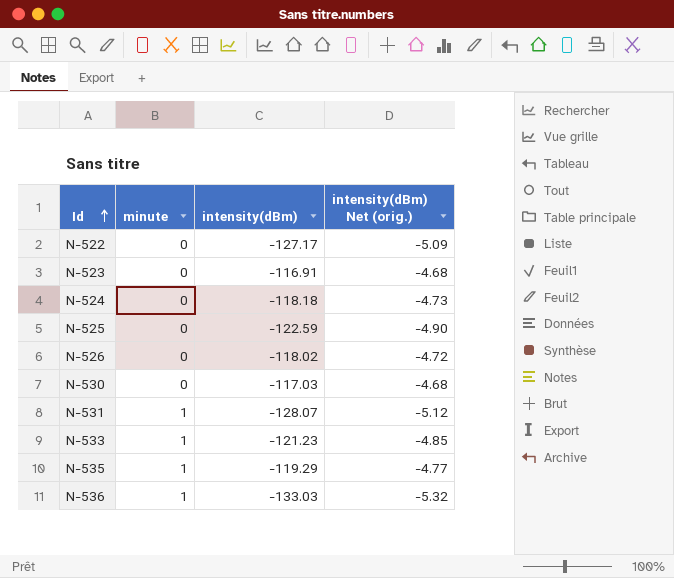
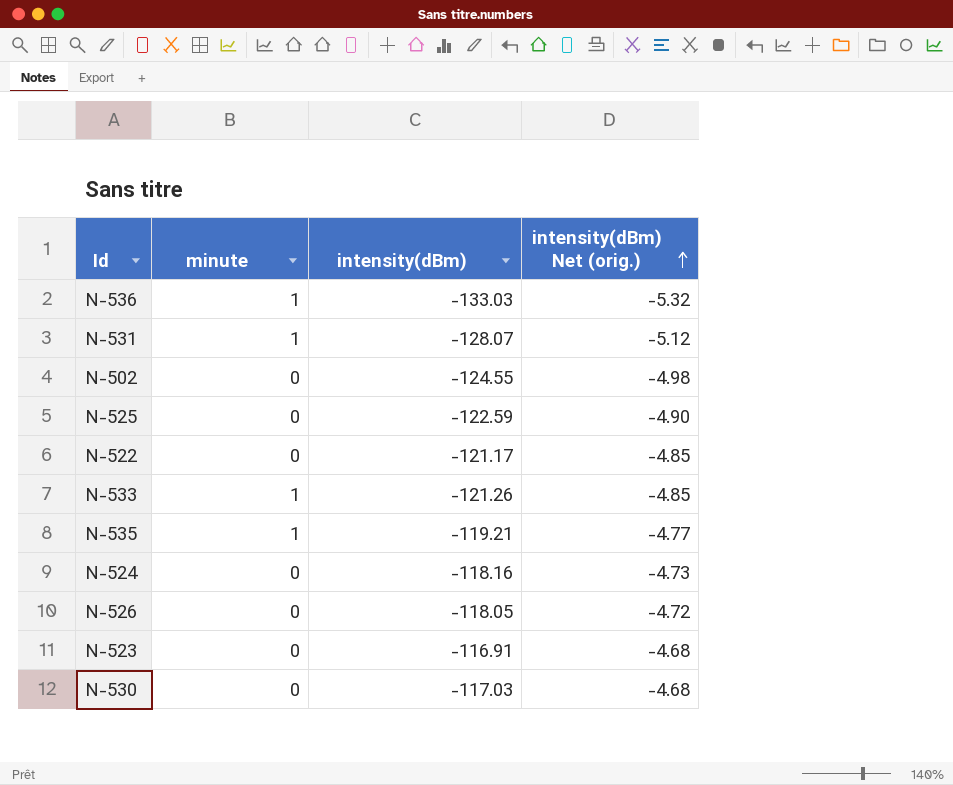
row order: Id ascending -> intensity(dBm) Net (orig.) ascending
row N-502: none -> 0 | -124.55 | -4.98
N-522 | intensity(dBm): -127.17 -> -121.17
N-522 | intensity(dBm) Net (orig.): -5.09 -> -4.85
N-533 | intensity(dBm): -121.23 -> -121.26
N-535 | intensity(dBm): -119.29 -> -119.21
N-524 | intensity(dBm): -118.18 -> -118.16
N-526 | intensity(dBm): -118.02 -> -118.05

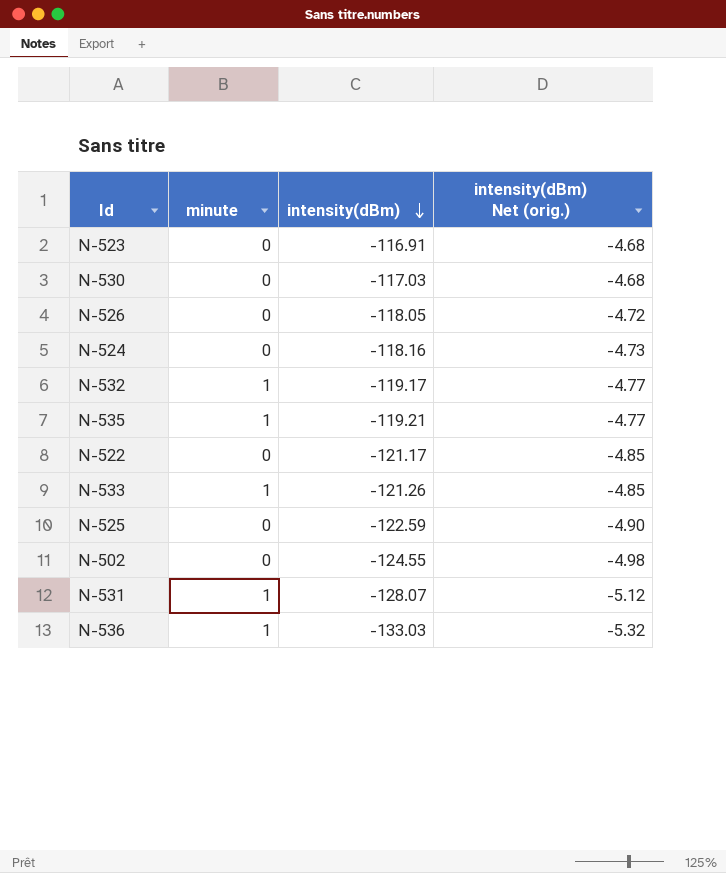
row order: intensity(dBm) Net (orig.) ascending -> intensity(dBm) descending
row N-532: none -> 1 | -119.17 | -4.77

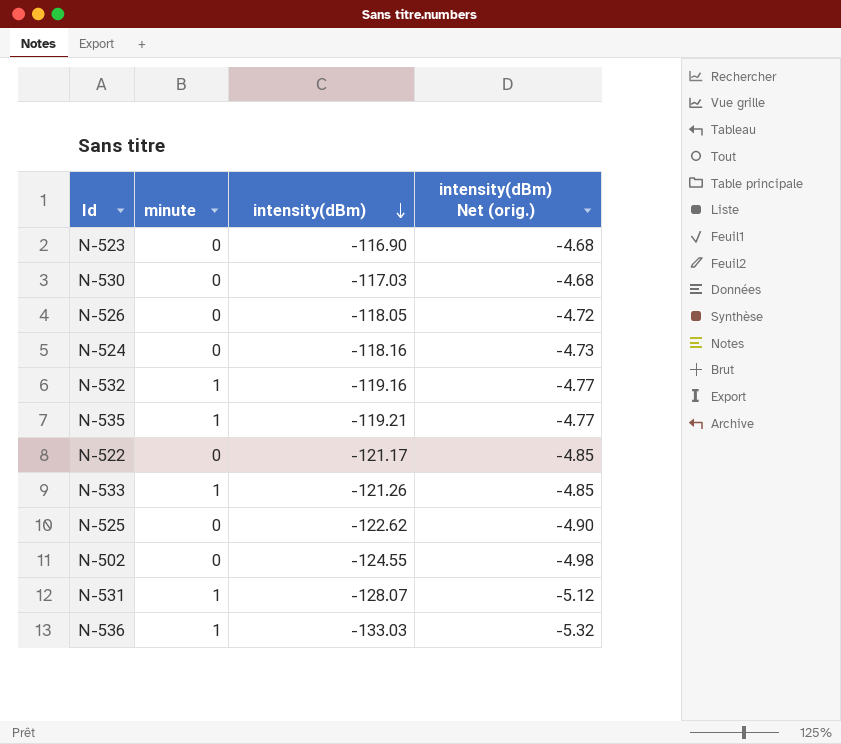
N-523 | intensity(dBm): -116.91 -> -116.90
N-532 | intensity(dBm): -119.17 -> -119.16
N-525 | intensity(dBm): -122.59 -> -122.62

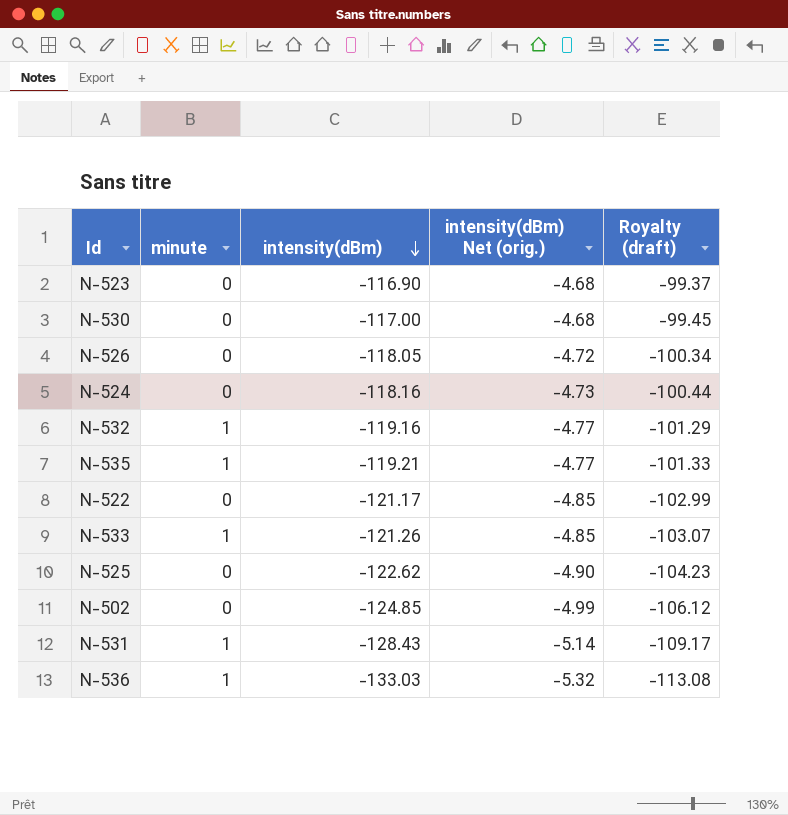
column Royalty (draft) | formula: none -> [intensity(dBm)] * 0.85
N-530 | intensity(dBm): -117.03 -> -117.00
N-502 | intensity(dBm): -124.55 -> -124.85
N-502 | intensity(dBm) Net (orig.): -4.98 -> -4.99
N-531 | intensity(dBm): -128.07 -> -128.43
N-531 | intensity(dBm) Net (orig.): -5.12 -> -5.14

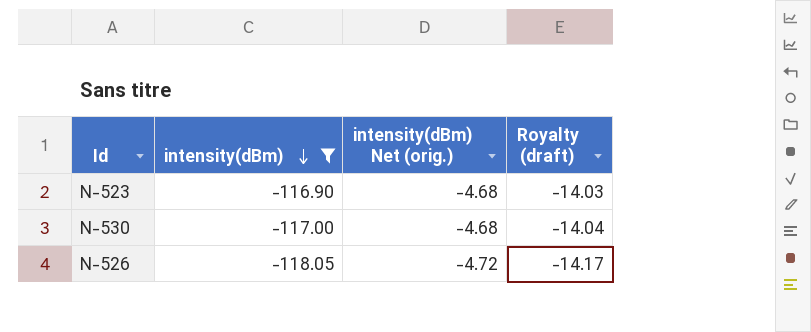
filter: none -> intensity(dBm) >= -118.05
column minute | position: 2 -> none
column Royalty (draft) | formula: [intensity(dBm)] * 0.85 -> [intensity(dBm)] * 0.12

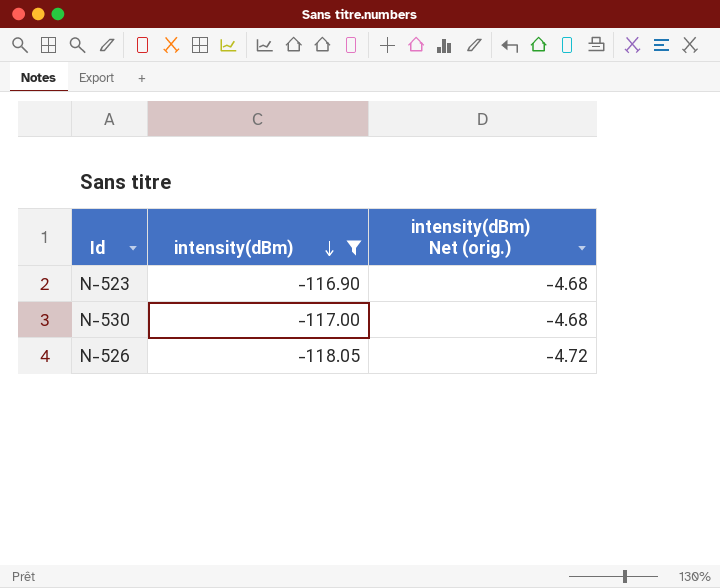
column Royalty (draft) | formula: [intensity(dBm)] * 0.12 -> none

